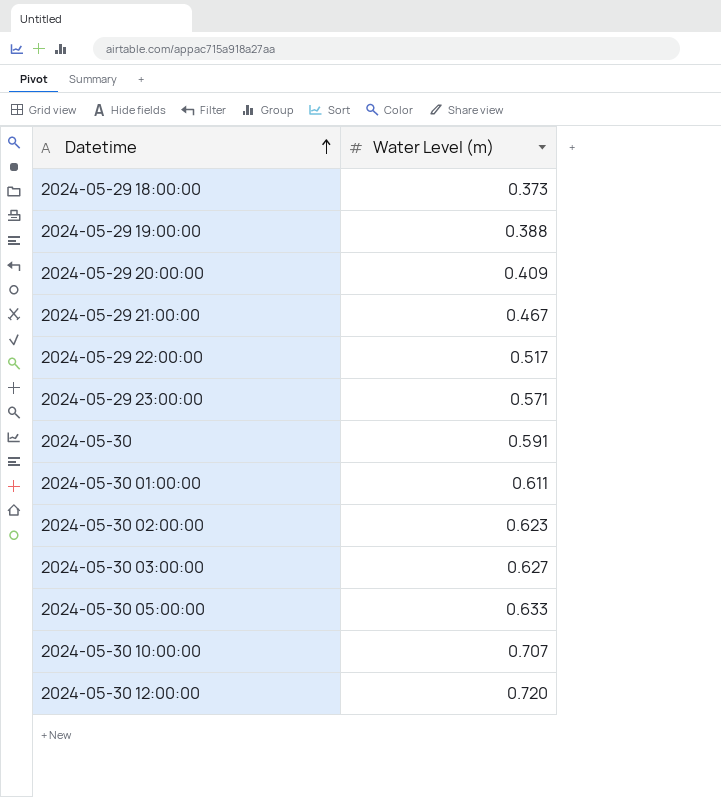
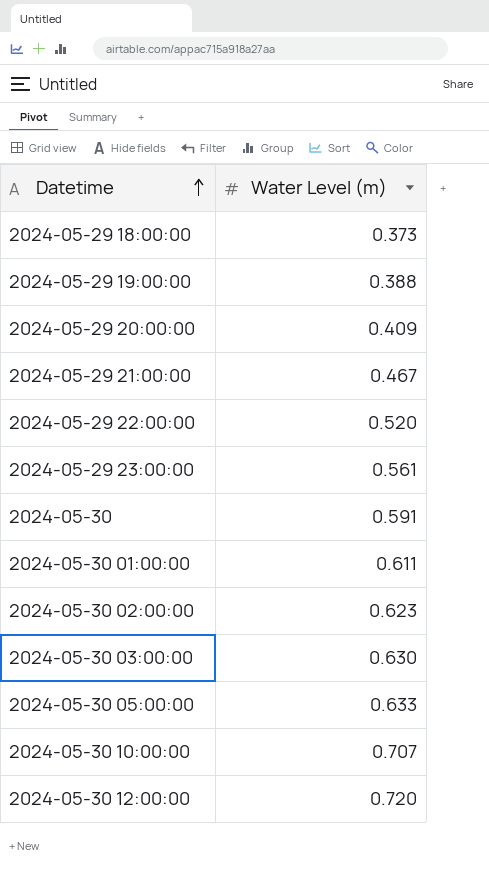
2024-05-29 22:00:00 | Water Level (m): 0.517 -> 0.520
2024-05-29 23:00:00 | Water Level (m): 0.571 -> 0.561
2024-05-30 03:00:00 | Water Level (m): 0.627 -> 0.630

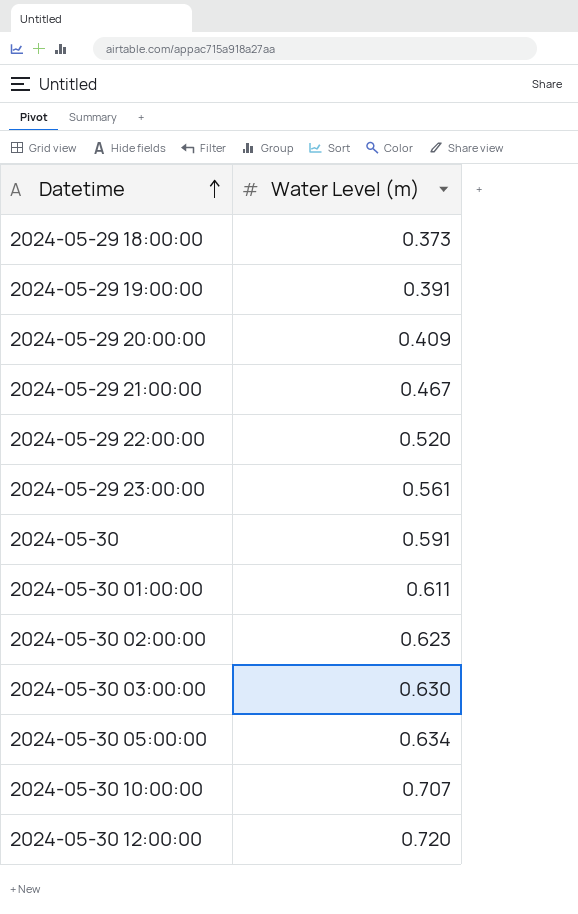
2024-05-29 19:00:00 | Water Level (m): 0.388 -> 0.391
2024-05-30 05:00:00 | Water Level (m): 0.633 -> 0.634

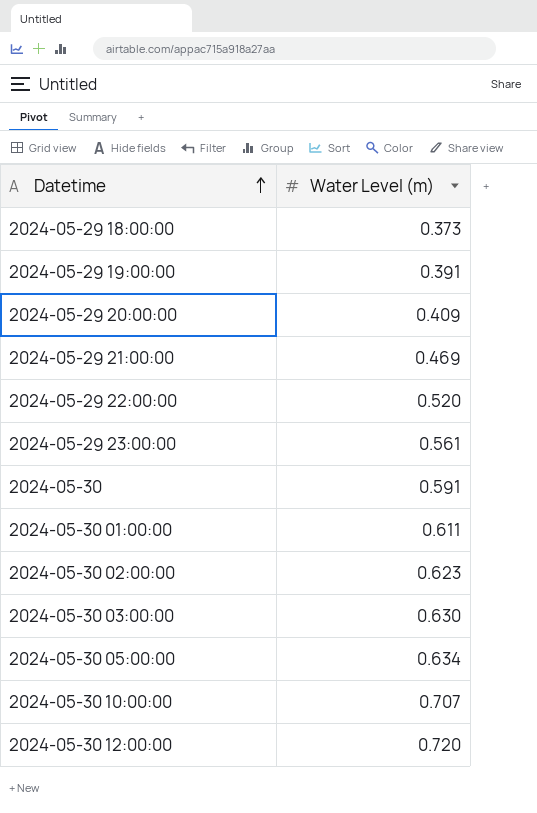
2024-05-29 21:00:00 | Water Level (m): 0.467 -> 0.469

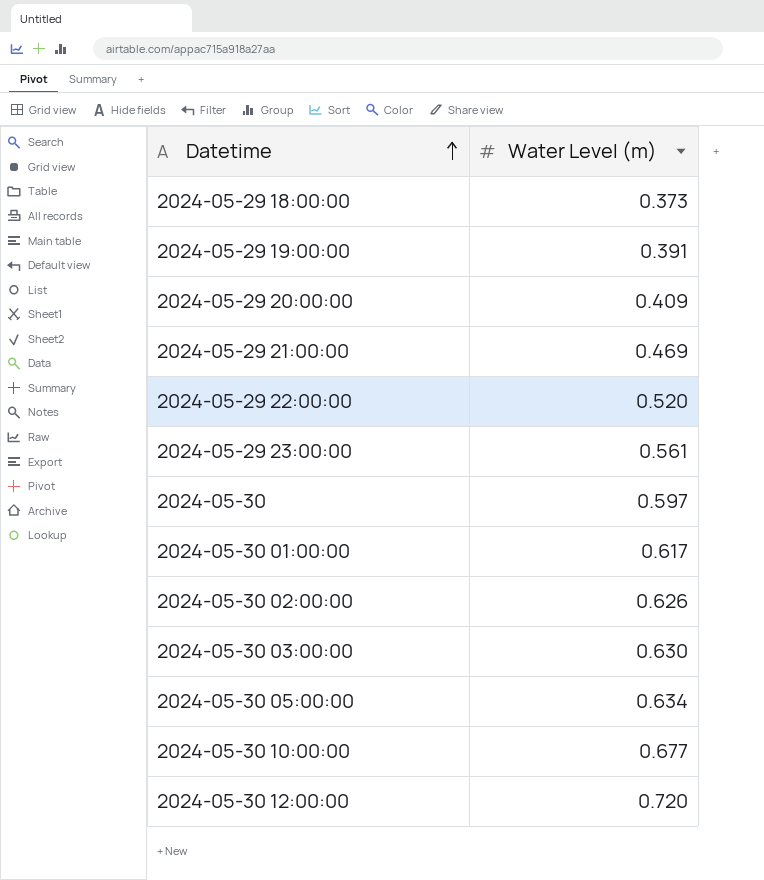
2024-05-30 | Water Level (m): 0.591 -> 0.597
2024-05-30 01:00:00 | Water Level (m): 0.611 -> 0.617
2024-05-30 02:00:00 | Water Level (m): 0.623 -> 0.626
2024-05-30 10:00:00 | Water Level (m): 0.707 -> 0.677

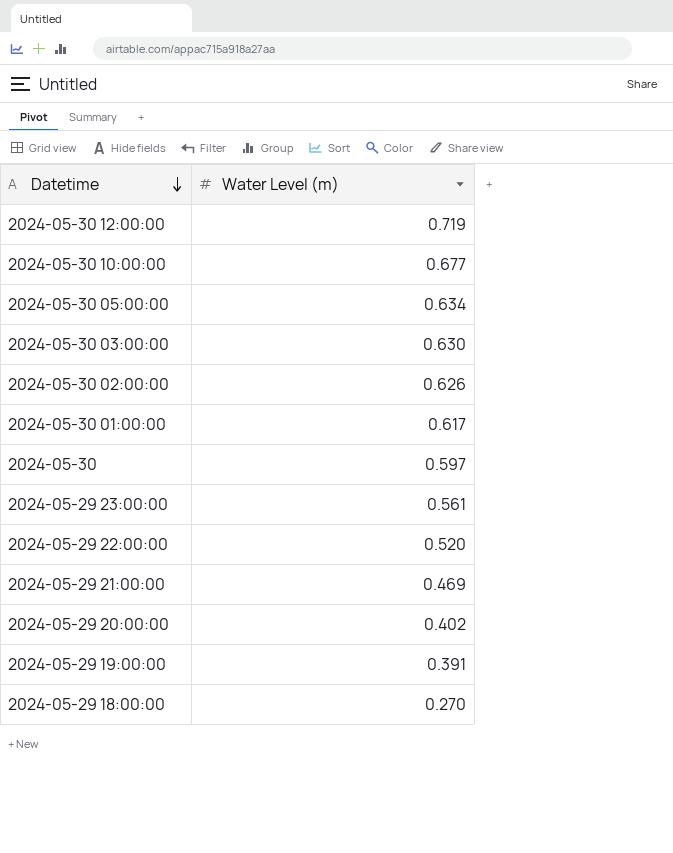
row order: Datetime ascending -> Datetime descending
2024-05-30 12:00:00 | Water Level (m): 0.720 -> 0.719
2024-05-29 20:00:00 | Water Level (m): 0.409 -> 0.402
2024-05-29 18:00:00 | Water Level (m): 0.373 -> 0.270

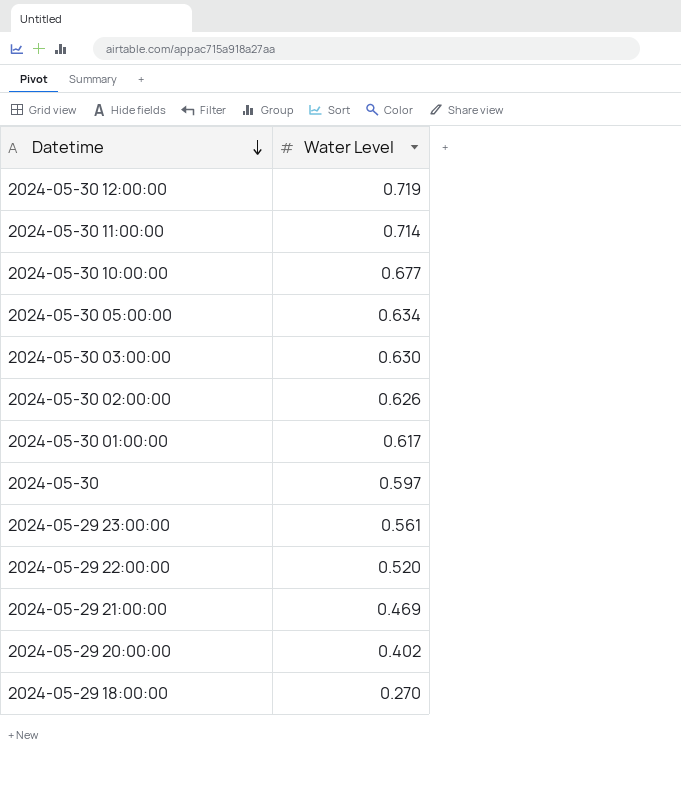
column name: Water Level (m) -> Water Level
row 2024-05-29 19:00:00: 0.391 -> none
row 2024-05-30 11:00:00: none -> 0.714

